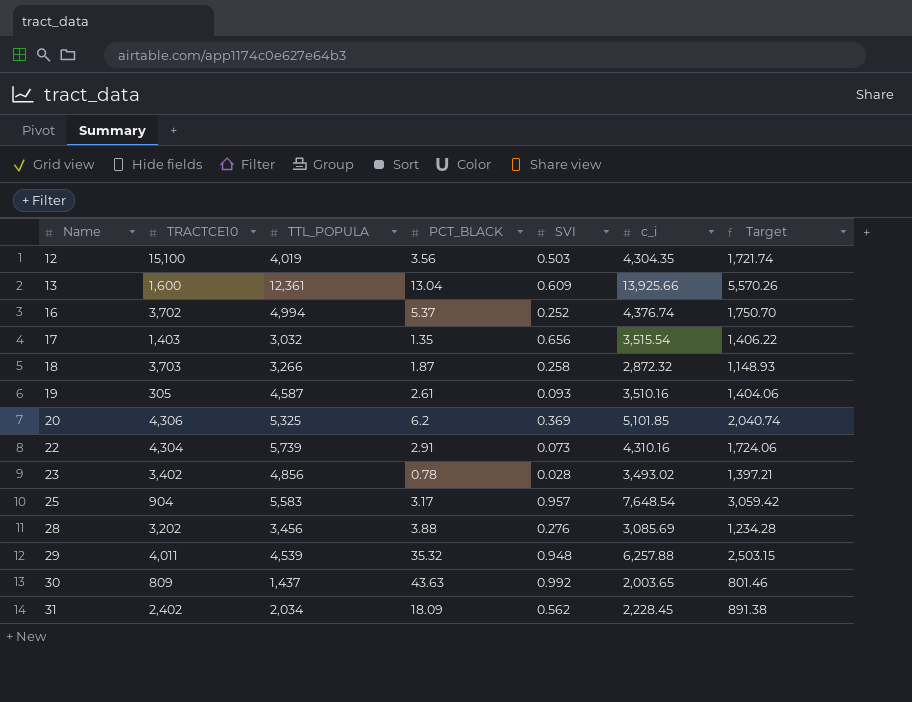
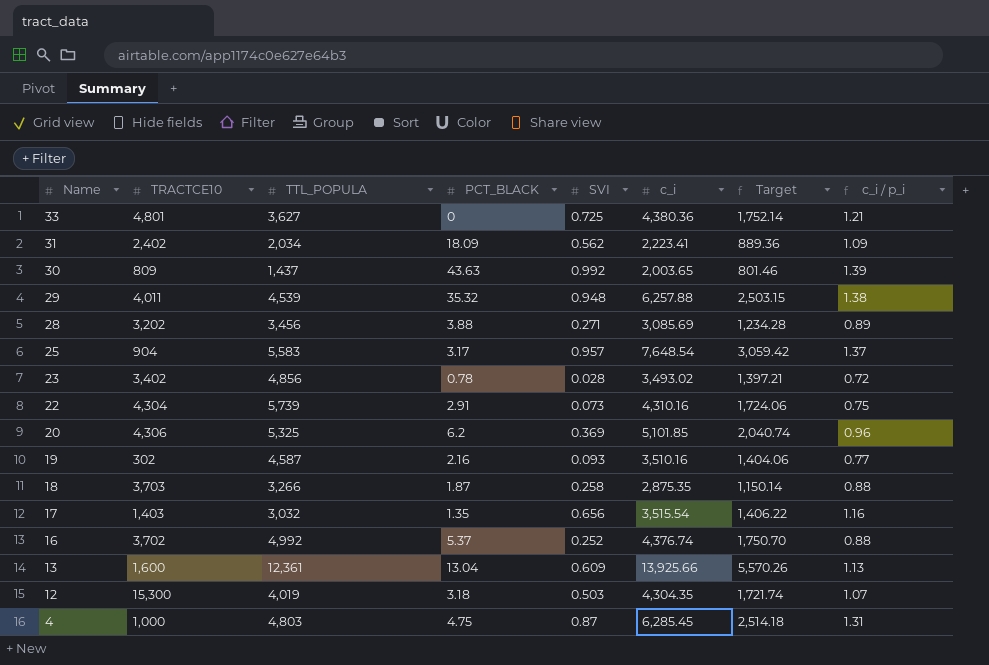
row order: Name ascending -> Name descending
column c_i / p_i | formula: none -> [c_i] / [TTL_POPULA]
row 33: none -> 4,801 | 3,627 | 0 | 0.725 | 4,380.36 | 1,752.14 | 1.21
31 | c_i: 2,228.45 -> 2,223.41
31 | Target: 891.38 -> 889.36
28 | SVI: 0.276 -> 0.271
19 | TRACTCE10: 305 -> 302
19 | PCT_BLACK: 2.61 -> 2.16
18 | c_i: 2,872.32 -> 2,875.35
18 | Target: 1,148.93 -> 1,150.14
16 | TTL_POPULA: 4,994 -> 4,992
12 | TRACTCE10: 15,100 -> 15,300
12 | PCT_BLACK: 3.56 -> 3.18
row 4: none -> 1,000 | 4,803 | 4.75 | 0.87 | 6,285.45 | 2,514.18 | 1.31

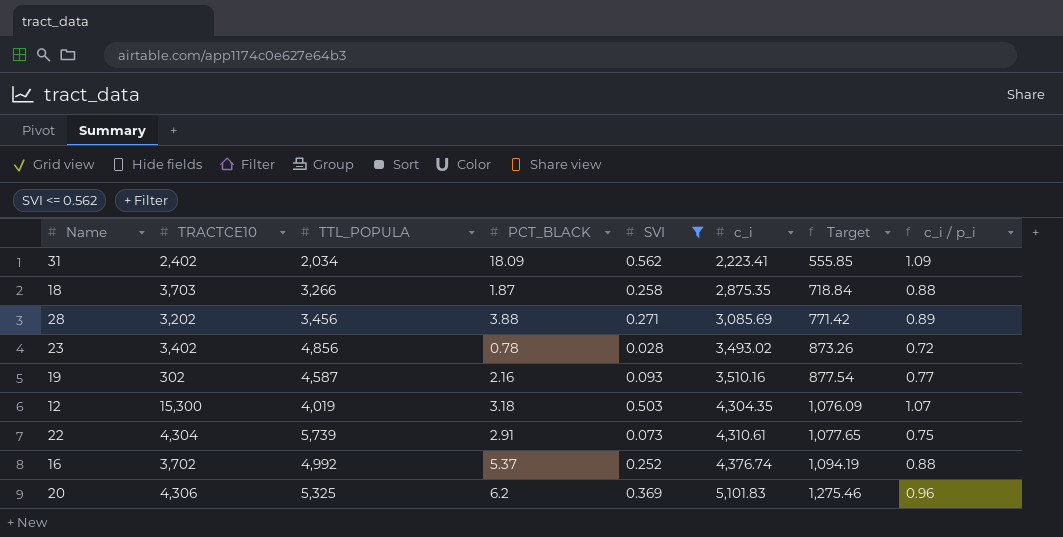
filter: none -> SVI <= 0.562
row order: Name descending -> c_i ascending
column Target | formula: [c_i] * 0.4 -> [c_i] * 0.25
22 | c_i: 4,310.16 -> 4,310.61
20 | c_i: 5,101.85 -> 5,101.83

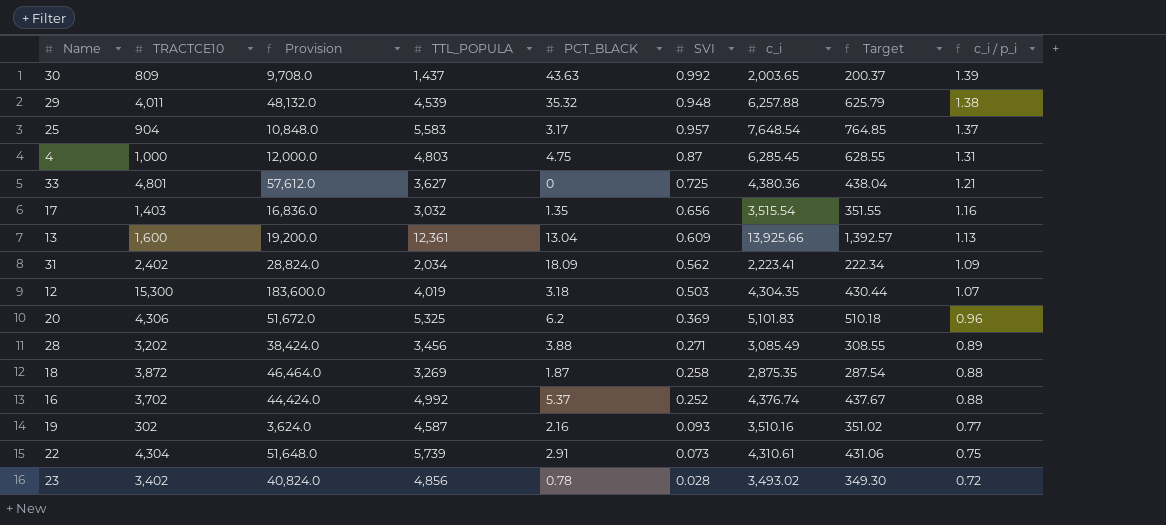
filter: SVI <= 0.562 -> none
row order: c_i ascending -> c_i / p_i descending
column Provision | formula: none -> [TRACTCE10] * 12
column Target | formula: [c_i] * 0.25 -> [c_i] * 0.1
28 | c_i: 3,085.69 -> 3,085.49
18 | TRACTCE10: 3,703 -> 3,872
18 | TTL_POPULA: 3,266 -> 3,269

